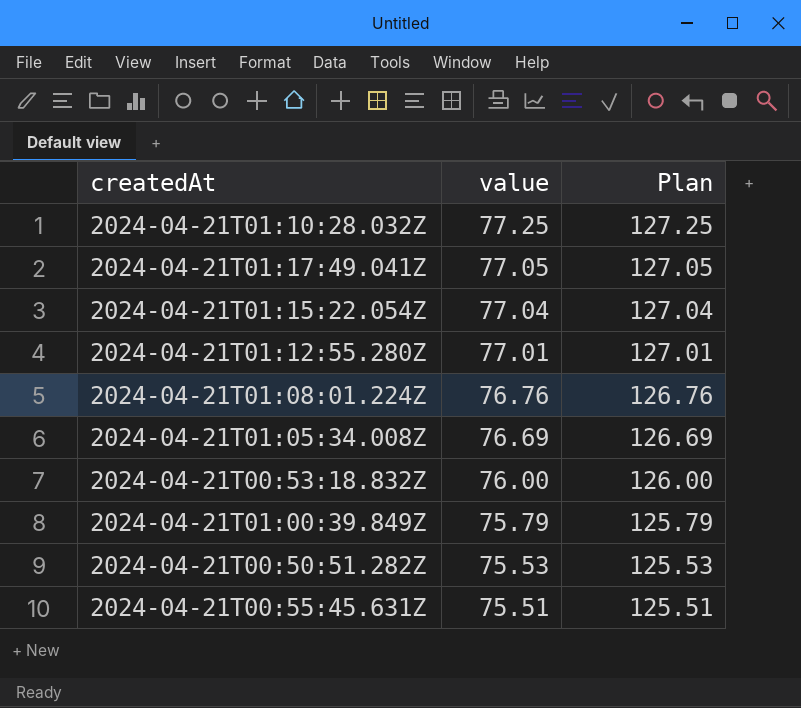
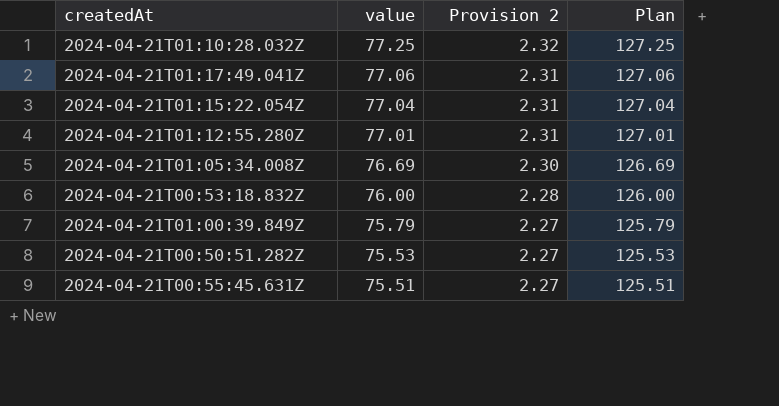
column Provision 2 | formula: none -> [value] * 0.03
row 2024-04-21T01:08:01.224Z: 76.76 | 126.76 -> none
2024-04-21T01:17:49.041Z | value: 77.05 -> 77.06
2024-04-21T01:17:49.041Z | Plan: 127.05 -> 127.06

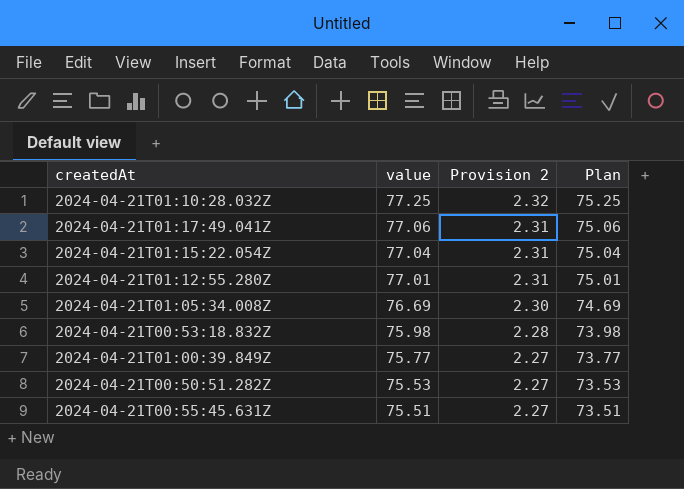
column Plan | formula: [value] + 50 -> [value] - 2
2024-04-21T00:53:18.832Z | value: 76.00 -> 75.98
2024-04-21T01:00:39.849Z | value: 75.79 -> 75.77

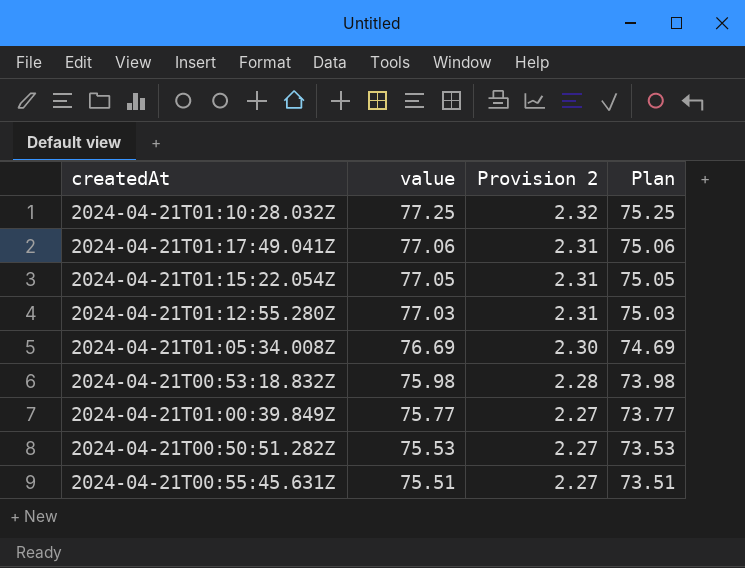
2024-04-21T01:15:22.054Z | value: 77.04 -> 77.05
2024-04-21T01:15:22.054Z | Plan: 75.04 -> 75.05
2024-04-21T01:12:55.280Z | value: 77.01 -> 77.03
2024-04-21T01:12:55.280Z | Plan: 75.01 -> 75.03

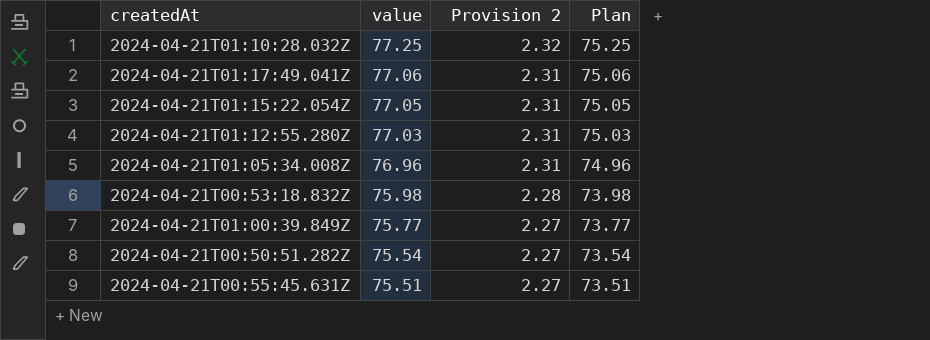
2024-04-21T01:05:34.008Z | value: 76.69 -> 76.96
2024-04-21T01:05:34.008Z | Provision 2: 2.30 -> 2.31
2024-04-21T01:05:34.008Z | Plan: 74.69 -> 74.96
2024-04-21T00:50:51.282Z | value: 75.53 -> 75.54
2024-04-21T00:50:51.282Z | Plan: 73.53 -> 73.54

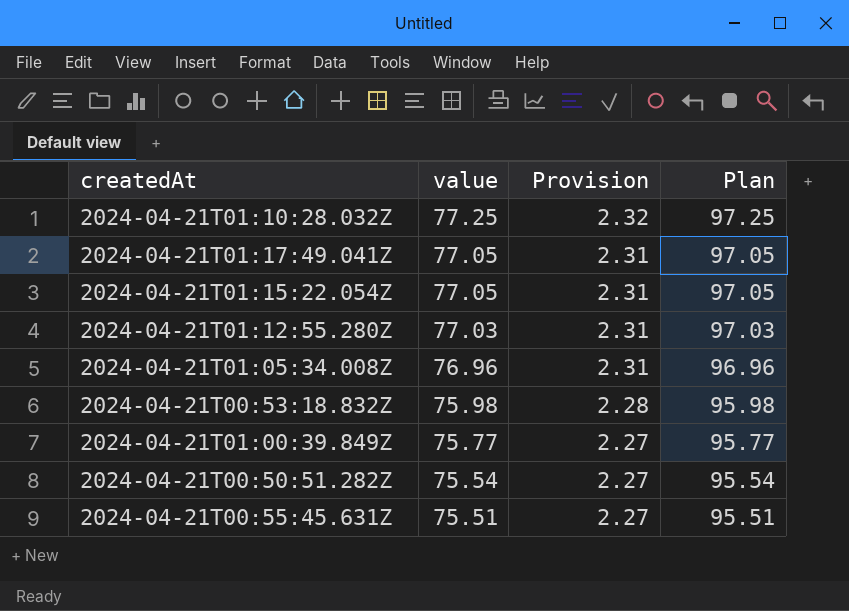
column name: Provision 2 -> Provision
column Plan | formula: [value] - 2 -> [value] + 20
2024-04-21T01:17:49.041Z | value: 77.06 -> 77.05

